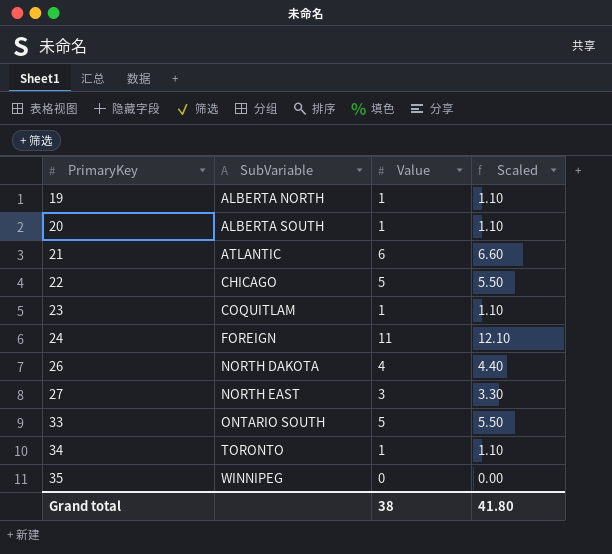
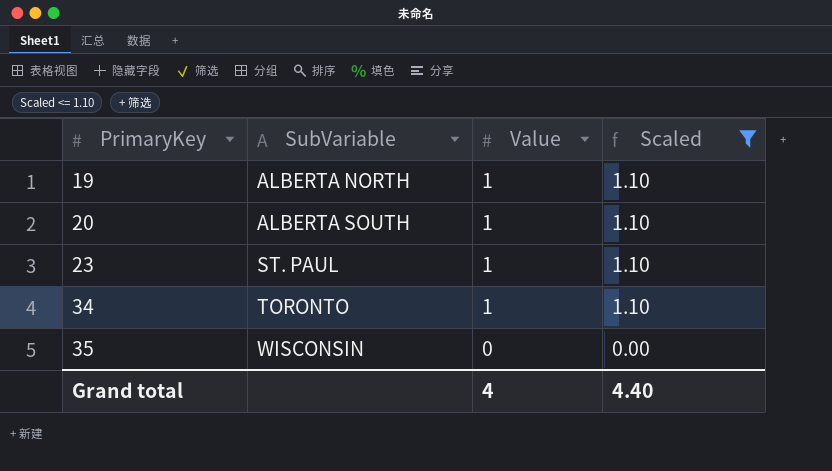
filter: none -> Scaled <= 1.10
23 | SubVariable: COQUITLAM -> ST. PAUL
35 | SubVariable: WINNIPEG -> WISCONSIN
Grand total | Value: 38 -> 4
Grand total | Scaled: 41.80 -> 4.40

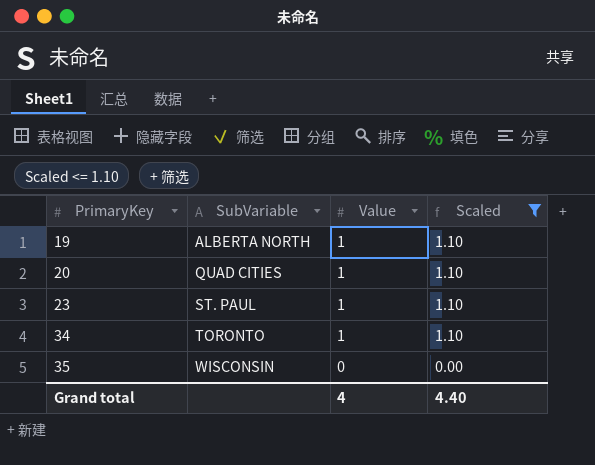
20 | SubVariable: ALBERTA SOUTH -> QUAD CITIES

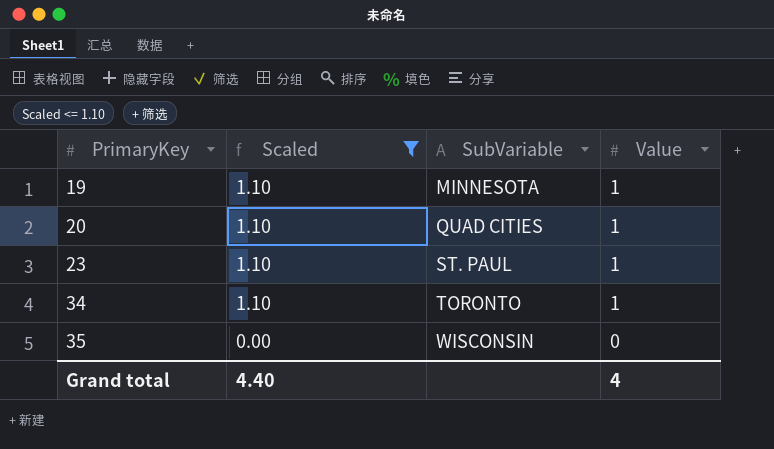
column Scaled | position: 4 -> 2
19 | SubVariable: ALBERTA NORTH -> MINNESOTA

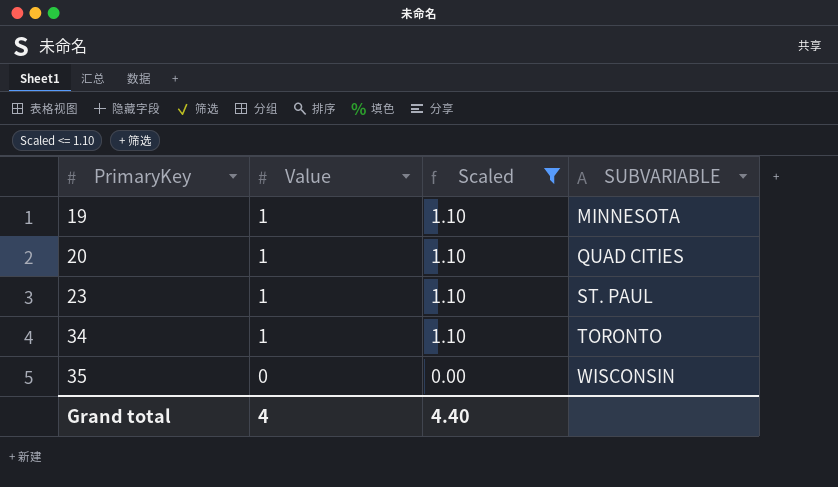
column Value | position: 4 -> 2
column name: SubVariable -> SUBVARIABLE

